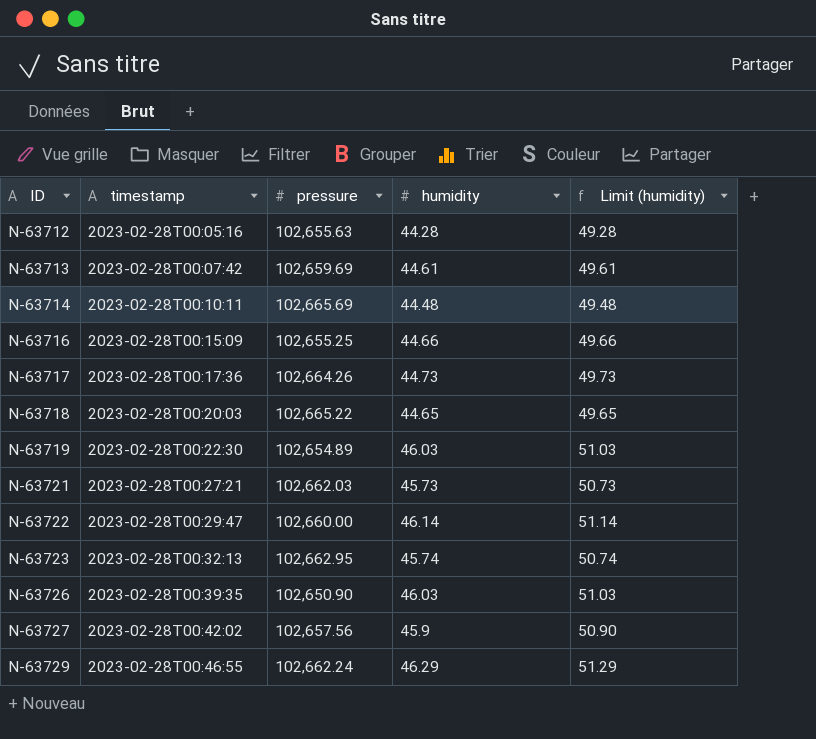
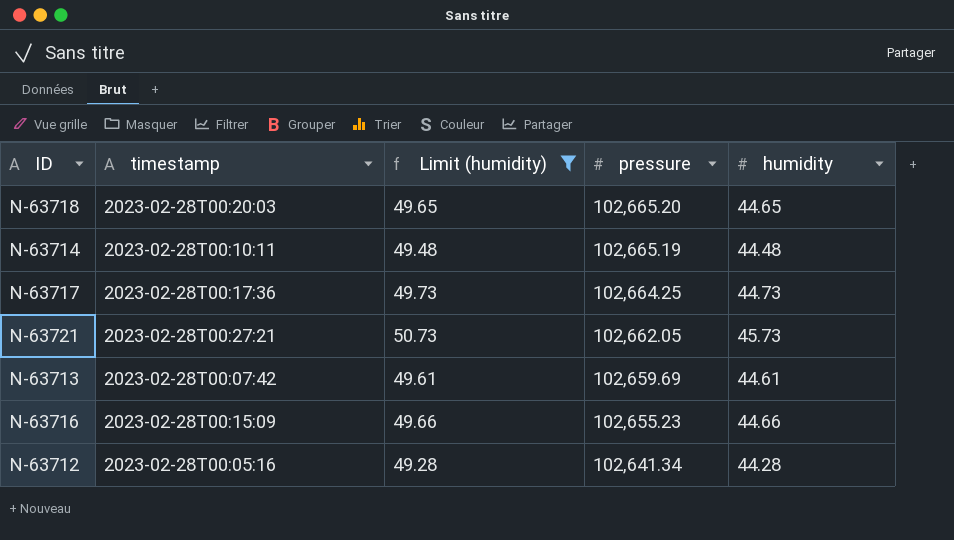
filter: none -> Limit (humidity) <= 50.73
row order: ID ascending -> pressure descending
column Limit (humidity) | position: 5 -> 3
N-63718 | pressure: 102,665.22 -> 102,665.20
N-63714 | pressure: 102,665.69 -> 102,665.19
N-63717 | pressure: 102,664.26 -> 102,664.25
N-63721 | pressure: 102,662.03 -> 102,662.05
N-63716 | pressure: 102,655.25 -> 102,655.23
N-63712 | pressure: 102,655.63 -> 102,641.34

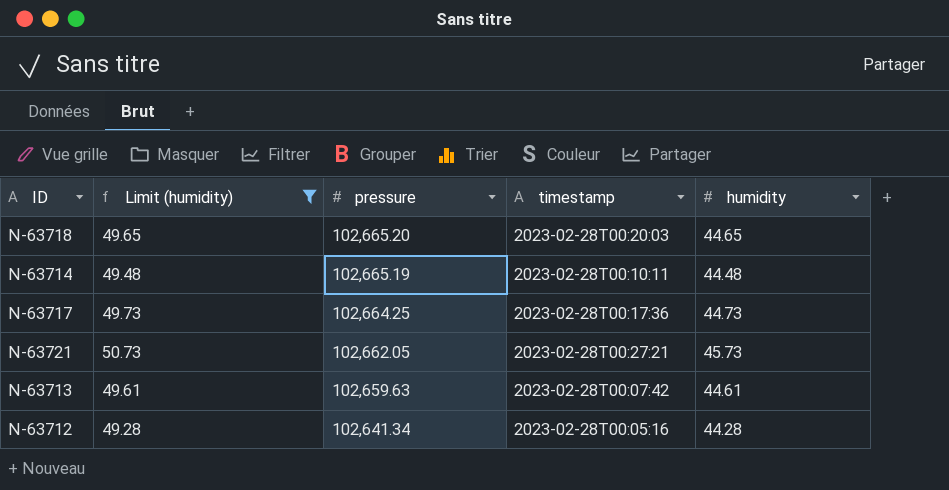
column timestamp | position: 2 -> 4
row N-63716: 2023-02-28T00:15:09 | 49.66 | 102,655.23 | 44.66 -> none
N-63713 | pressure: 102,659.69 -> 102,659.63

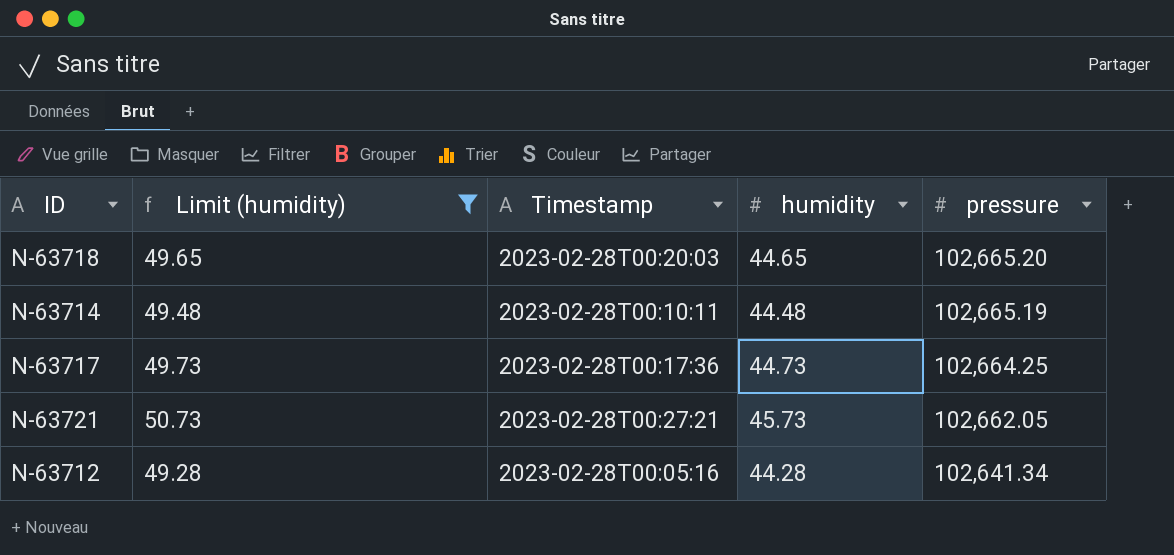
column name: timestamp -> Timestamp
column pressure | position: 3 -> 5
row N-63713: 49.61 | 102,659.63 | 2023-02-28T00:07:42 | 44.61 -> none

